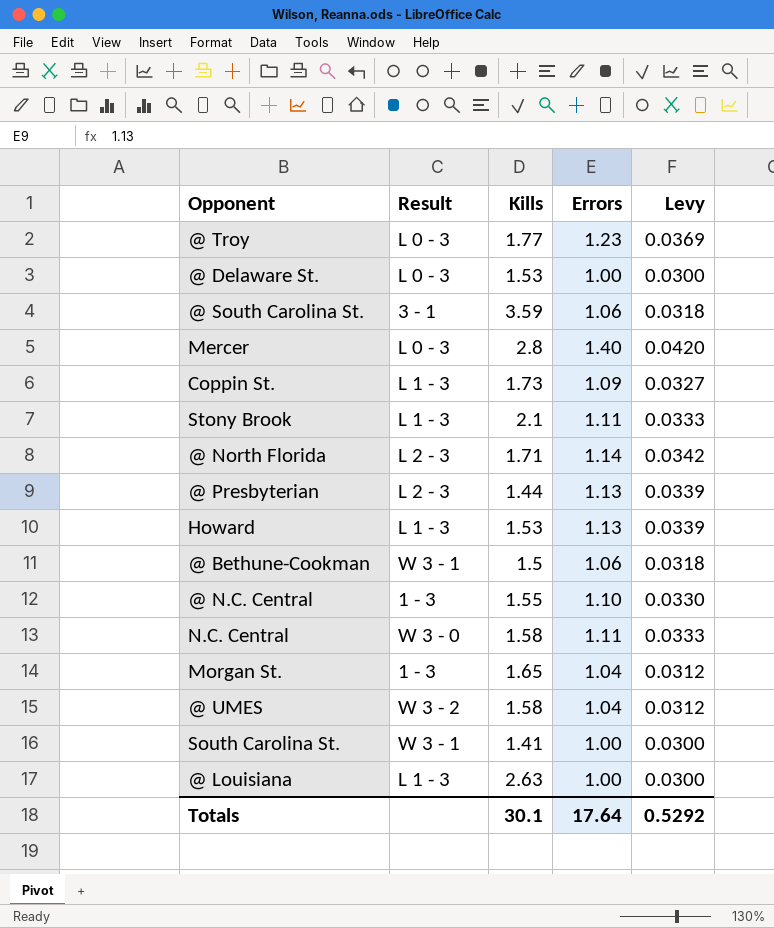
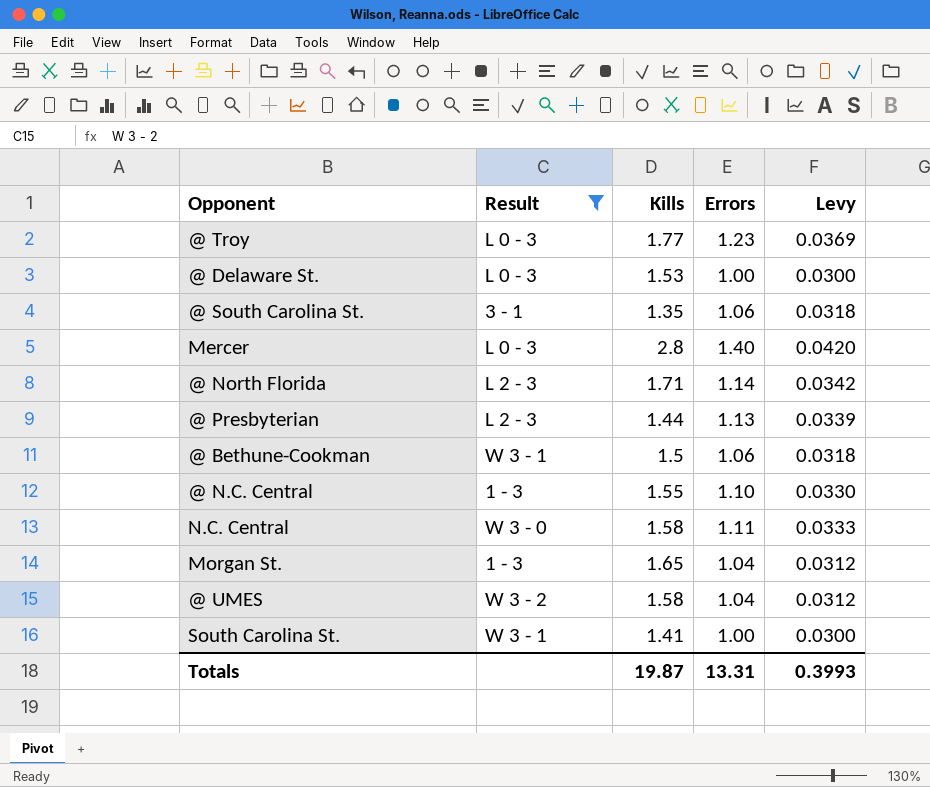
filter: none -> Result != L 1 - 3
@ South Carolina St. | Kills: 3.59 -> 1.35
Totals | Kills: 30.1 -> 19.87
Totals | Errors: 17.64 -> 13.31
Totals | Levy: 0.5292 -> 0.3993

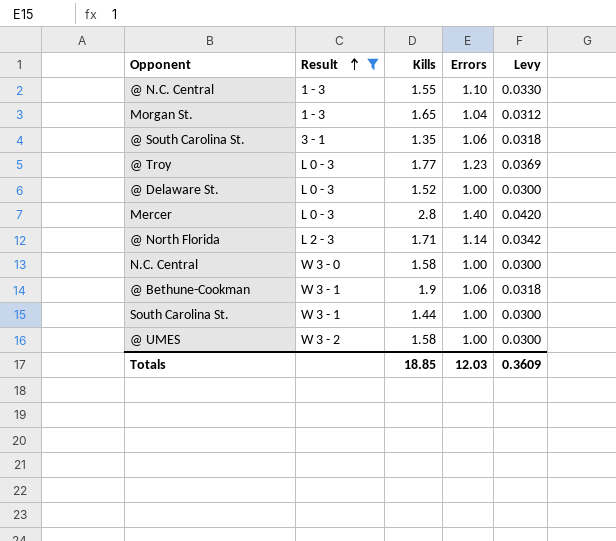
row order: none -> Result ascending
row @ Presbyterian: L 2 - 3 | 1.44 | 1.13 | 0.0339 -> none
@ Delaware St. | Kills: 1.53 -> 1.52
N.C. Central | Errors: 1.11 -> 1.00
N.C. Central | Levy: 0.0333 -> 0.0300
@ Bethune-Cookman | Kills: 1.5 -> 1.9
South Carolina St. | Kills: 1.41 -> 1.44
@ UMES | Errors: 1.04 -> 1.00
@ UMES | Levy: 0.0312 -> 0.0300
Totals | Kills: 19.87 -> 18.85
Totals | Errors: 13.31 -> 12.03
Totals | Levy: 0.3993 -> 0.3609

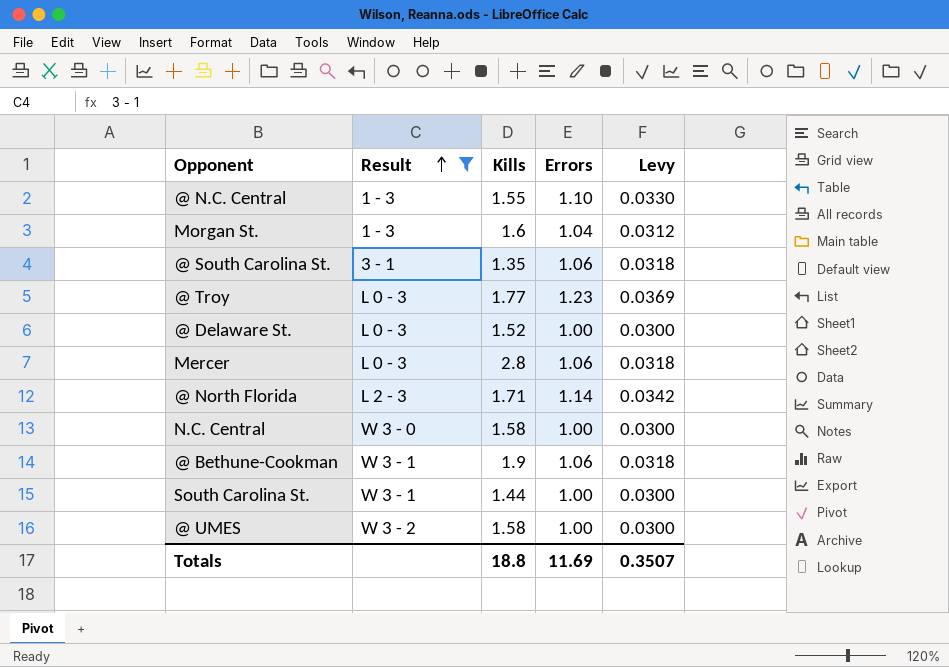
Morgan St. | Kills: 1.65 -> 1.6
Mercer | Errors: 1.40 -> 1.06
Mercer | Levy: 0.0420 -> 0.0318
Totals | Kills: 18.85 -> 18.8
Totals | Errors: 12.03 -> 11.69
Totals | Levy: 0.3609 -> 0.3507

